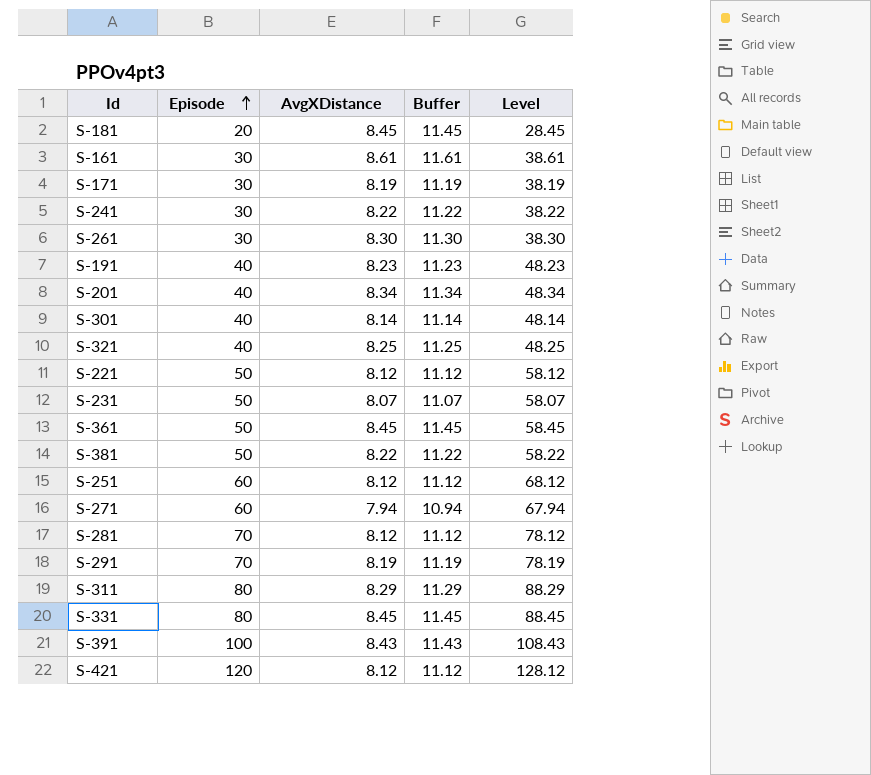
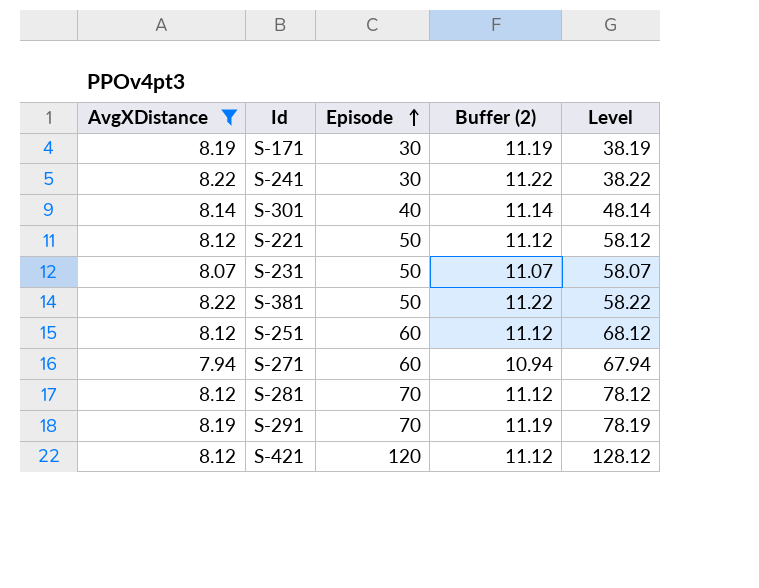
filter: none -> AvgXDistance <= 8.22
column AvgXDistance | position: 3 -> 1
column name: Buffer -> Buffer (2)

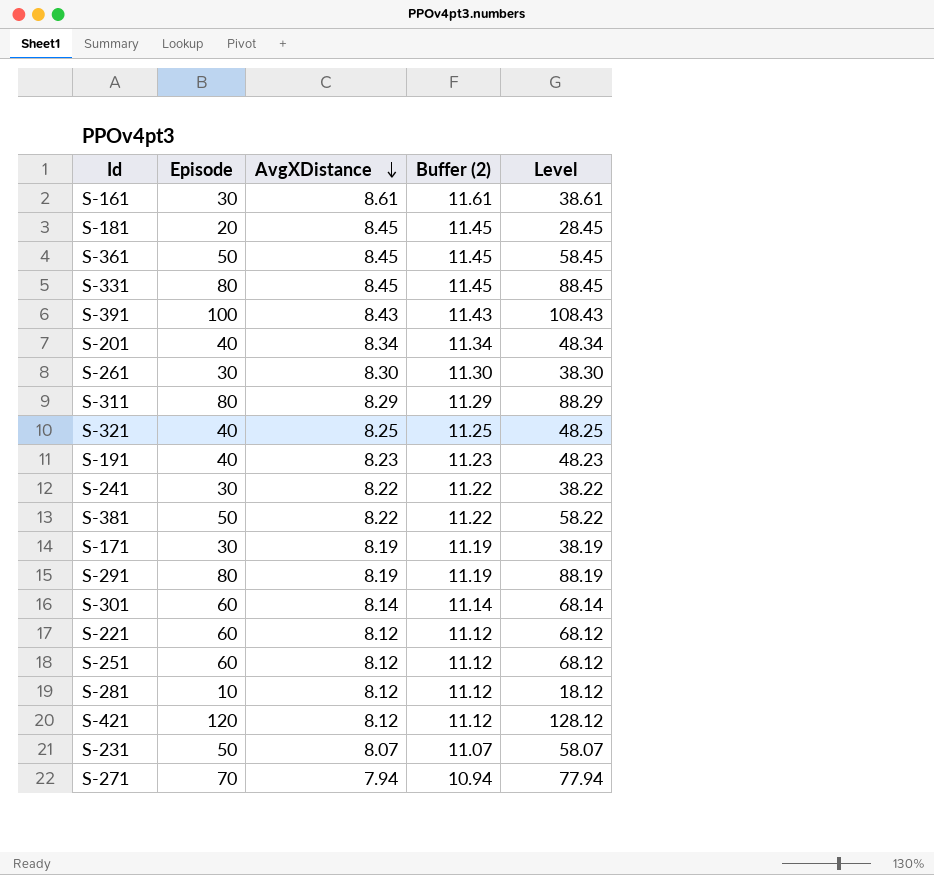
filter: AvgXDistance <= 8.22 -> none
row order: Episode ascending -> AvgXDistance descending
column AvgXDistance | position: 1 -> 3
S-291 | Episode: 70 -> 80
S-291 | Level: 78.19 -> 88.19
S-301 | Episode: 40 -> 60
S-301 | Level: 48.14 -> 68.14
S-221 | Episode: 50 -> 60
S-221 | Level: 58.12 -> 68.12
S-281 | Episode: 70 -> 10
S-281 | Level: 78.12 -> 18.12
S-271 | Episode: 60 -> 70
S-271 | Level: 67.94 -> 77.94

